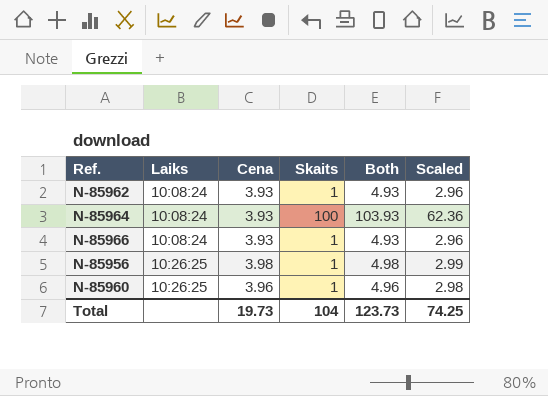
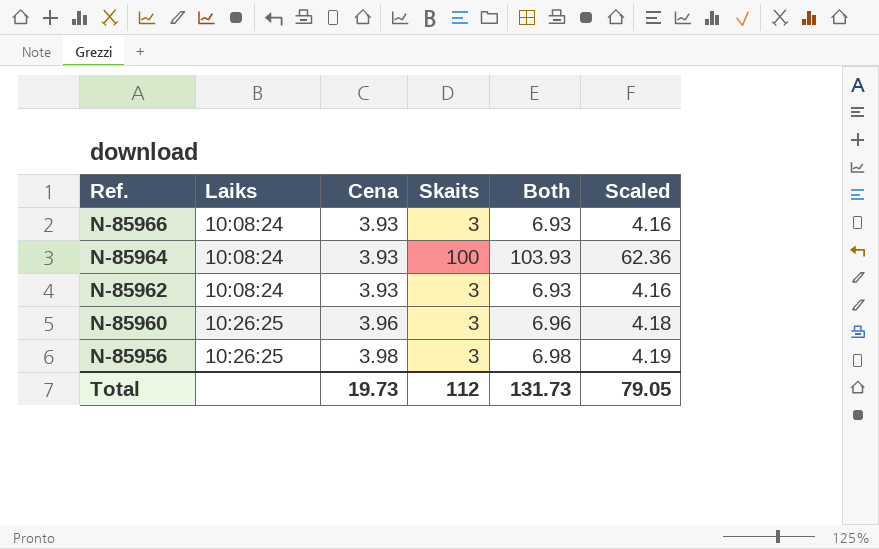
row order: Laiks ascending -> Ref. descending
N-85966 | Skaits: 1 -> 3
N-85966 | Both: 4.93 -> 6.93
N-85966 | Scaled: 2.96 -> 4.16
N-85962 | Skaits: 1 -> 3
N-85962 | Both: 4.93 -> 6.93
N-85962 | Scaled: 2.96 -> 4.16
N-85960 | Skaits: 1 -> 3
N-85960 | Both: 4.96 -> 6.96
N-85960 | Scaled: 2.98 -> 4.18
N-85956 | Skaits: 1 -> 3
N-85956 | Both: 4.98 -> 6.98
N-85956 | Scaled: 2.99 -> 4.19
Total | Skaits: 104 -> 112
Total | Both: 123.73 -> 131.73
Total | Scaled: 74.25 -> 79.05

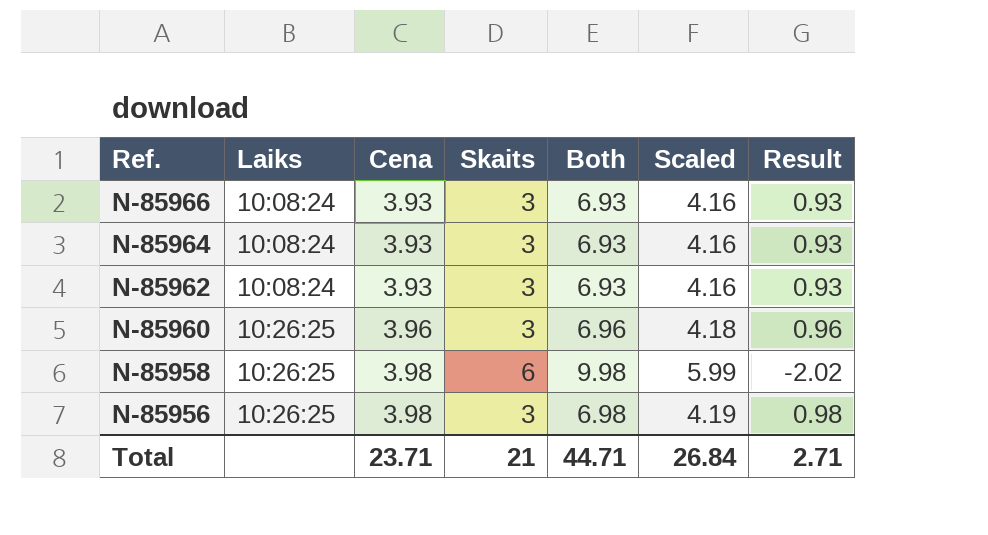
column Result | formula: none -> [Cena] - [Skaits]
N-85964 | Skaits: 100 -> 3
N-85964 | Both: 103.93 -> 6.93
N-85964 | Scaled: 62.36 -> 4.16
row N-85958: none -> 10:26:25 | 3.98 | 6 | 9.98 | 5.99 | -2.02
Total | Cena: 19.73 -> 23.71
Total | Skaits: 112 -> 21
Total | Both: 131.73 -> 44.71
Total | Scaled: 79.05 -> 26.84

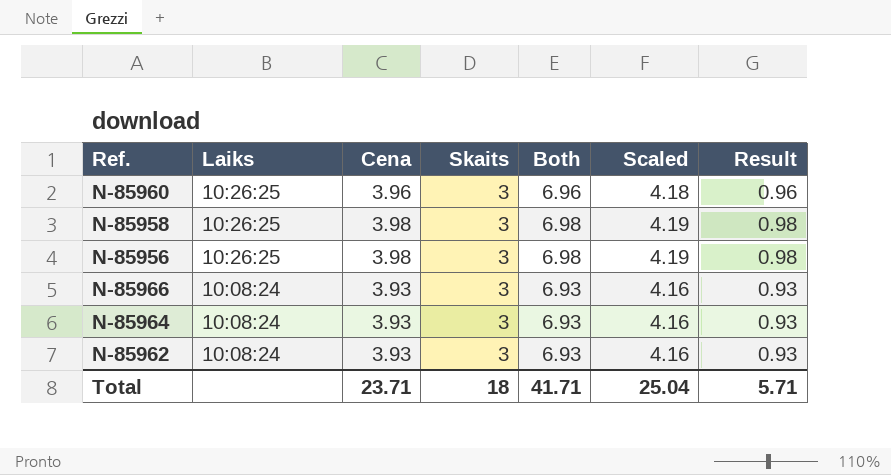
row order: Ref. descending -> Laiks descending
N-85958 | Skaits: 6 -> 3
N-85958 | Both: 9.98 -> 6.98
N-85958 | Scaled: 5.99 -> 4.19
N-85958 | Result: -2.02 -> 0.98
Total | Skaits: 21 -> 18
Total | Both: 44.71 -> 41.71
Total | Scaled: 26.84 -> 25.04
Total | Result: 2.71 -> 5.71

